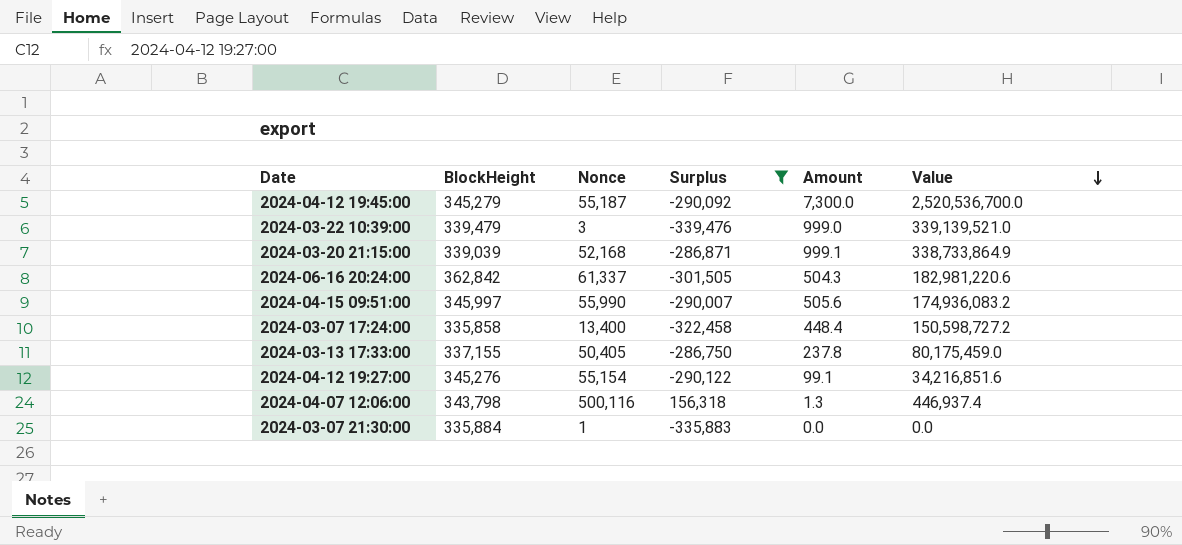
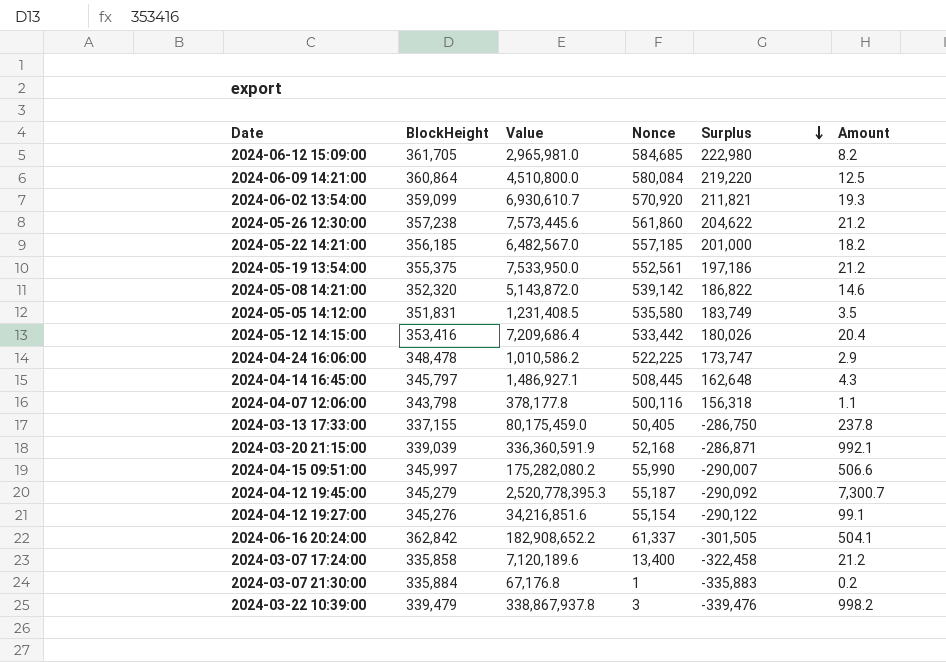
filter: Surplus <= 156,318 -> none
row order: Value descending -> Surplus descending
column Value | position: 6 -> 3
2024-04-07 12:06:00 | Value: 446,937.4 -> 378,177.8
2024-04-07 12:06:00 | Amount: 1.3 -> 1.1
2024-03-20 21:15:00 | Value: 338,733,864.9 -> 336,360,591.9
2024-03-20 21:15:00 | Amount: 999.1 -> 992.1
2024-04-15 09:51:00 | Value: 174,936,083.2 -> 175,282,080.2
2024-04-15 09:51:00 | Amount: 505.6 -> 506.6
2024-04-12 19:45:00 | Value: 2,520,536,700.0 -> 2,520,778,395.3
2024-04-12 19:45:00 | Amount: 7,300.0 -> 7,300.7
2024-06-16 20:24:00 | Value: 182,981,220.6 -> 182,908,652.2
2024-06-16 20:24:00 | Amount: 504.3 -> 504.1
2024-03-07 17:24:00 | Value: 150,598,727.2 -> 7,120,189.6
2024-03-07 17:24:00 | Amount: 448.4 -> 21.2
2024-03-07 21:30:00 | Value: 0.0 -> 67,176.8
2024-03-07 21:30:00 | Amount: 0.0 -> 0.2
2024-03-22 10:39:00 | Value: 339,139,521.0 -> 338,867,937.8
2024-03-22 10:39:00 | Amount: 999.0 -> 998.2

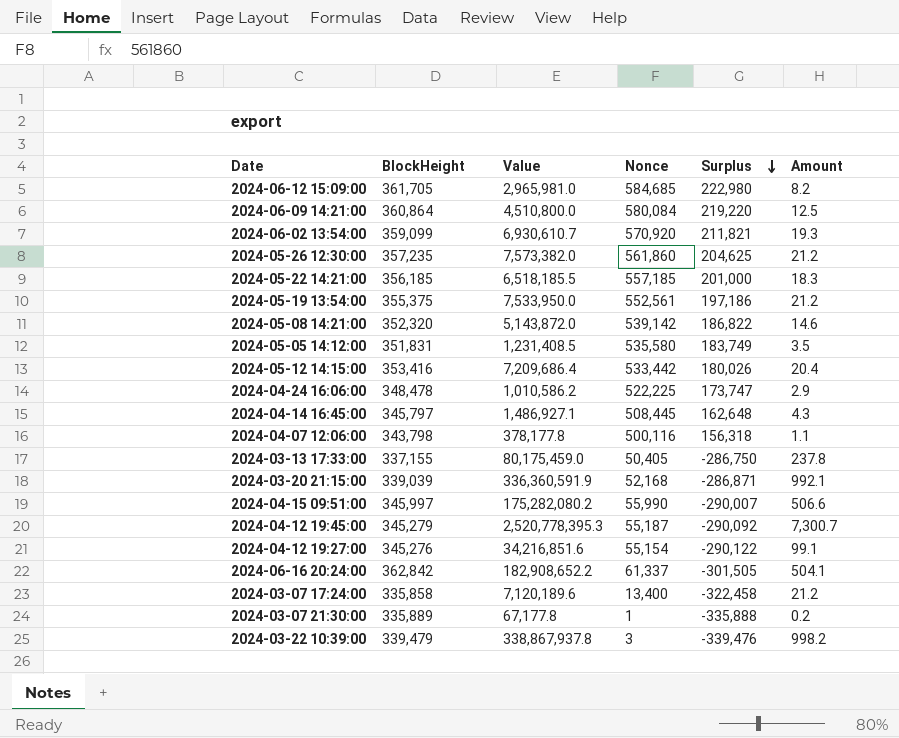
2024-05-26 12:30:00 | BlockHeight: 357,238 -> 357,235
2024-05-26 12:30:00 | Value: 7,573,445.6 -> 7,573,382.0
2024-05-26 12:30:00 | Surplus: 204,622 -> 204,625
2024-05-22 14:21:00 | Value: 6,482,567.0 -> 6,518,185.5
2024-05-22 14:21:00 | Amount: 18.2 -> 18.3
2024-03-07 21:30:00 | BlockHeight: 335,884 -> 335,889
2024-03-07 21:30:00 | Value: 67,176.8 -> 67,177.8
2024-03-07 21:30:00 | Surplus: -335,883 -> -335,888

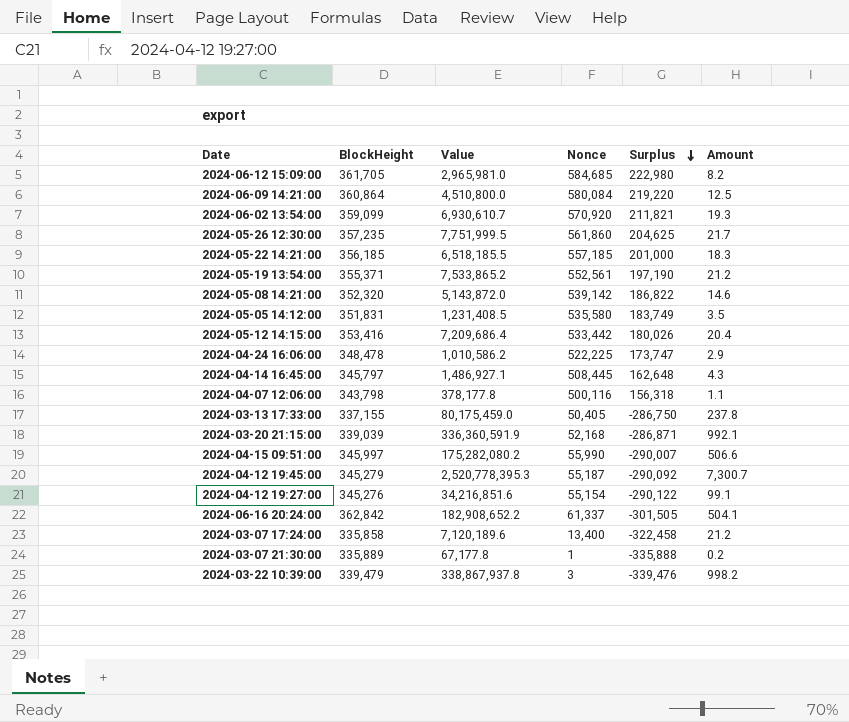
2024-05-26 12:30:00 | Value: 7,573,382.0 -> 7,751,999.5
2024-05-26 12:30:00 | Amount: 21.2 -> 21.7
2024-05-19 13:54:00 | BlockHeight: 355,375 -> 355,371
2024-05-19 13:54:00 | Value: 7,533,950.0 -> 7,533,865.2
2024-05-19 13:54:00 | Surplus: 197,186 -> 197,190

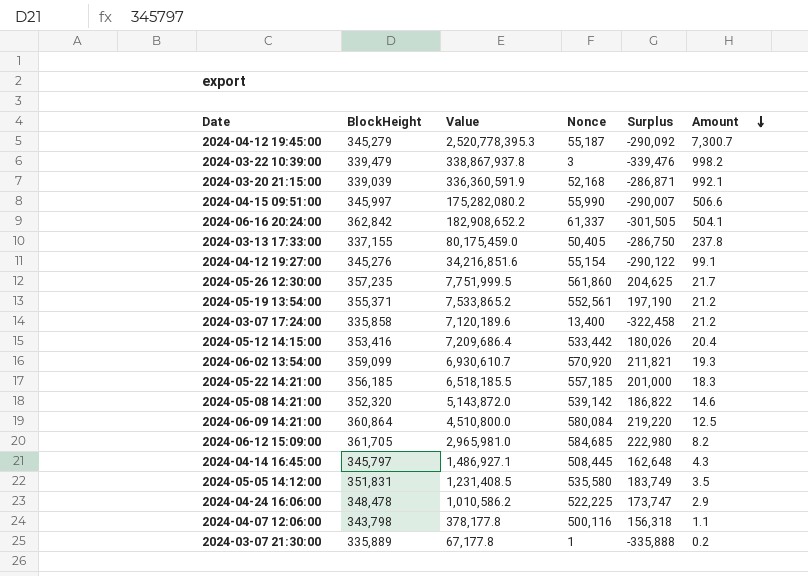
row order: Surplus descending -> Amount descending

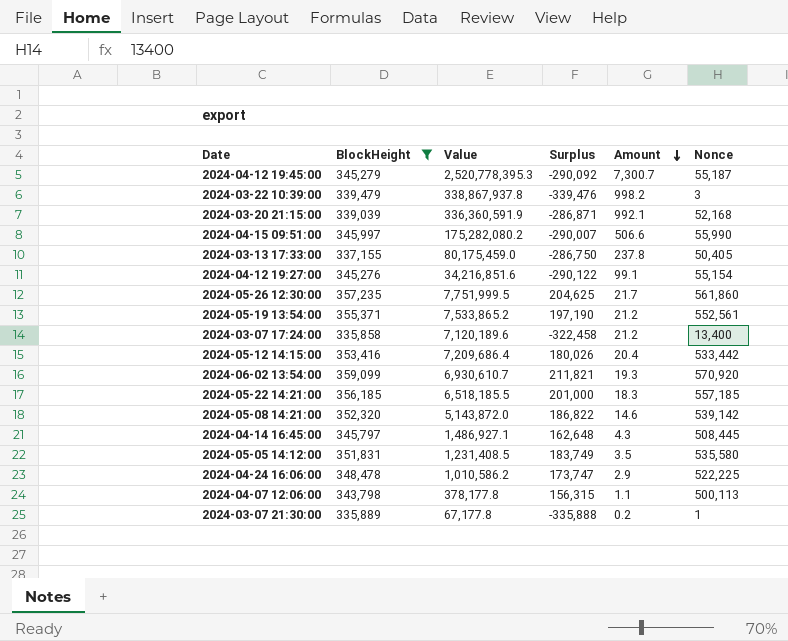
filter: none -> BlockHeight <= 359,099
column Nonce | position: 4 -> 6
2024-04-07 12:06:00 | Surplus: 156,318 -> 156,315
2024-04-07 12:06:00 | Nonce: 500,116 -> 500,113

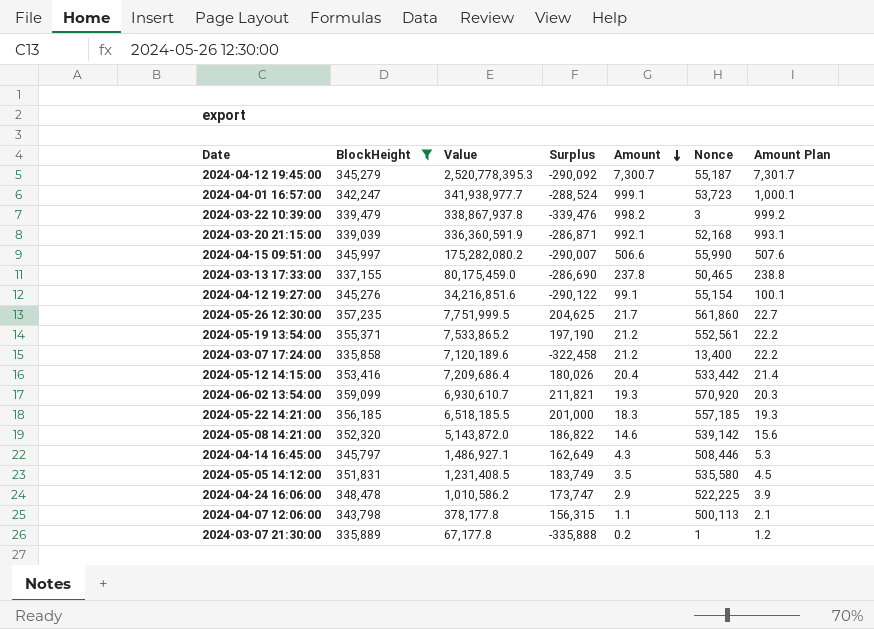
column Amount Plan | formula: none -> [Amount] + 1
row 2024-04-01 16:57:00: none -> 342,247 | 341,938,977.7 | -288,524 | 999.1 | 53,723 | 1,000.1
2024-03-13 17:33:00 | Surplus: -286,750 -> -286,690
2024-03-13 17:33:00 | Nonce: 50,405 -> 50,465
2024-04-14 16:45:00 | Surplus: 162,648 -> 162,649
2024-04-14 16:45:00 | Nonce: 508,445 -> 508,446

